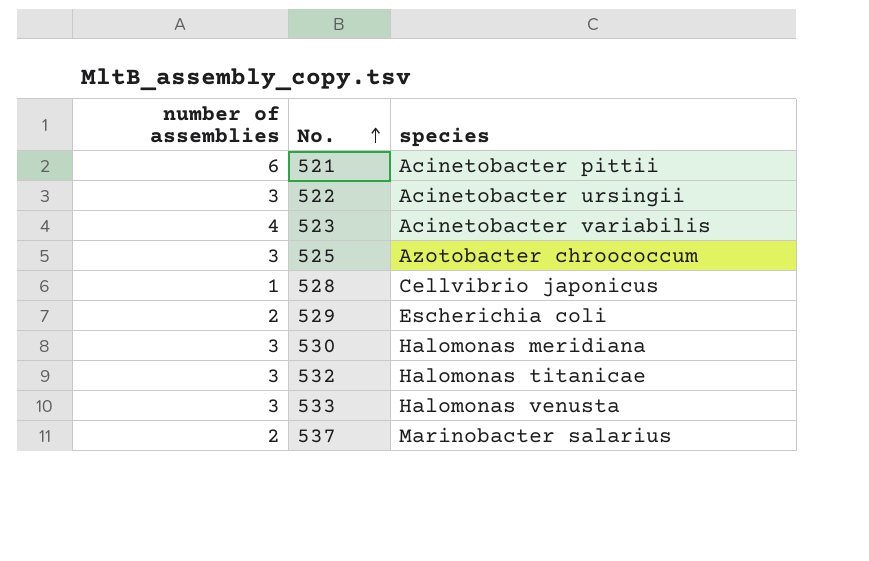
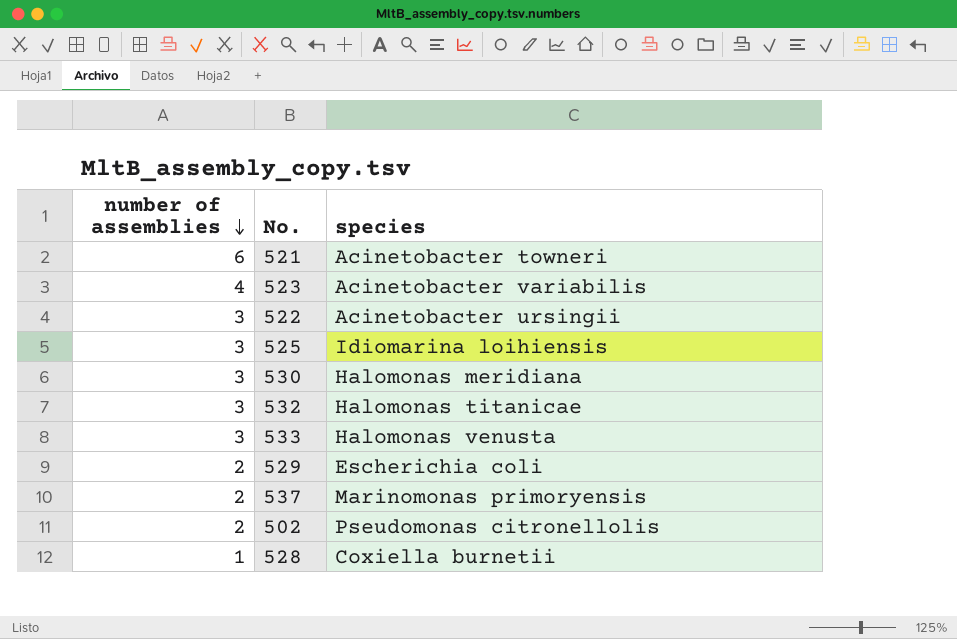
row order: No. ascending -> number of assemblies descending
521 | species: Acinetobacter pittii -> Acinetobacter towneri
525 | species: Azotobacter chroococcum -> Idiomarina loihiensis
537 | species: Marinobacter salarius -> Marinomonas primoryensis
row 502: none -> 2 | Pseudomonas citronellolis
528 | species: Cellvibrio japonicus -> Coxiella burnetii

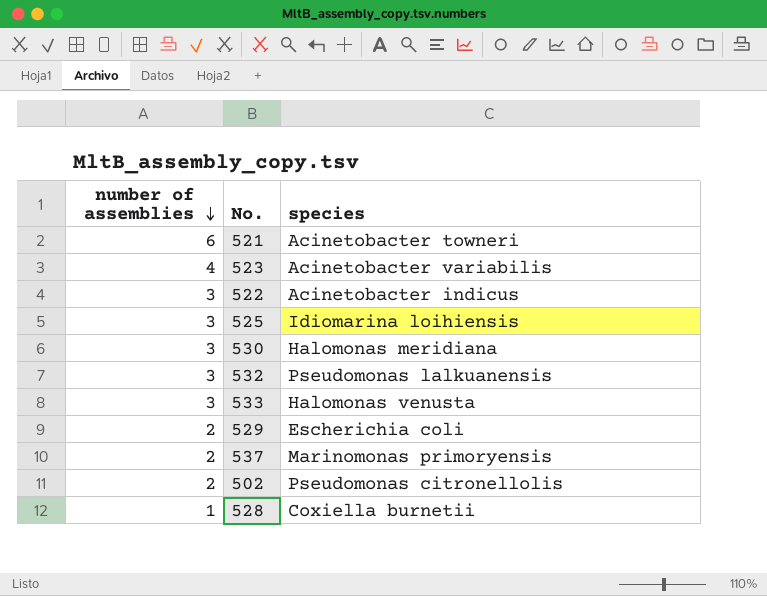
522 | species: Acinetobacter ursingii -> Acinetobacter indicus
532 | species: Halomonas titanicae -> Pseudomonas lalkuanensis

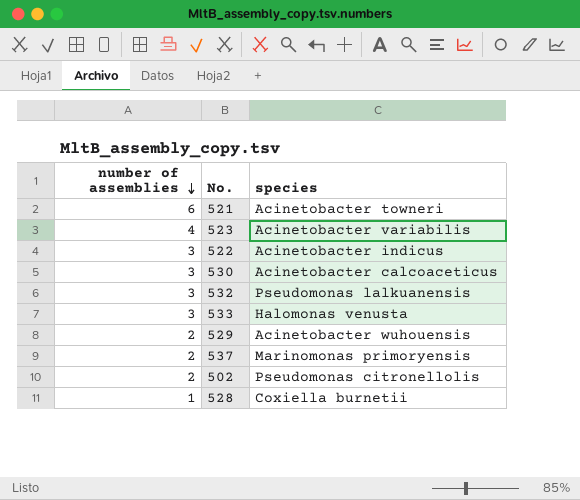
row 525: 3 | Idiomarina loihiensis -> none
530 | species: Halomonas meridiana -> Acinetobacter calcoaceticus
529 | species: Escherichia coli -> Acinetobacter wuhouensis

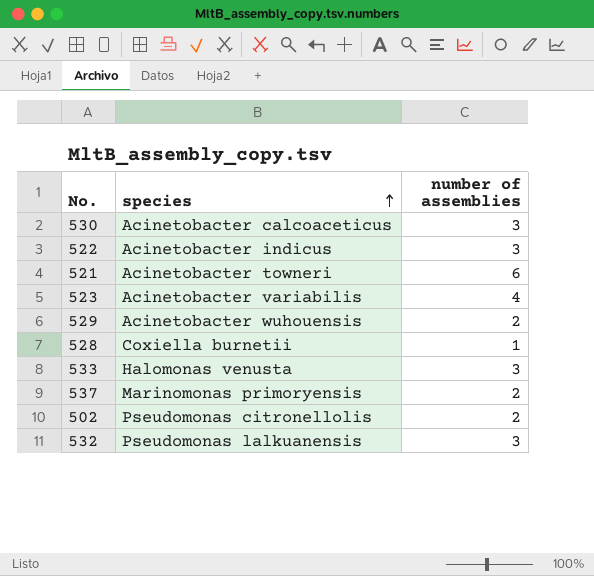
row order: number of assemblies descending -> species ascending
column number of assemblies | position: 1 -> 3

